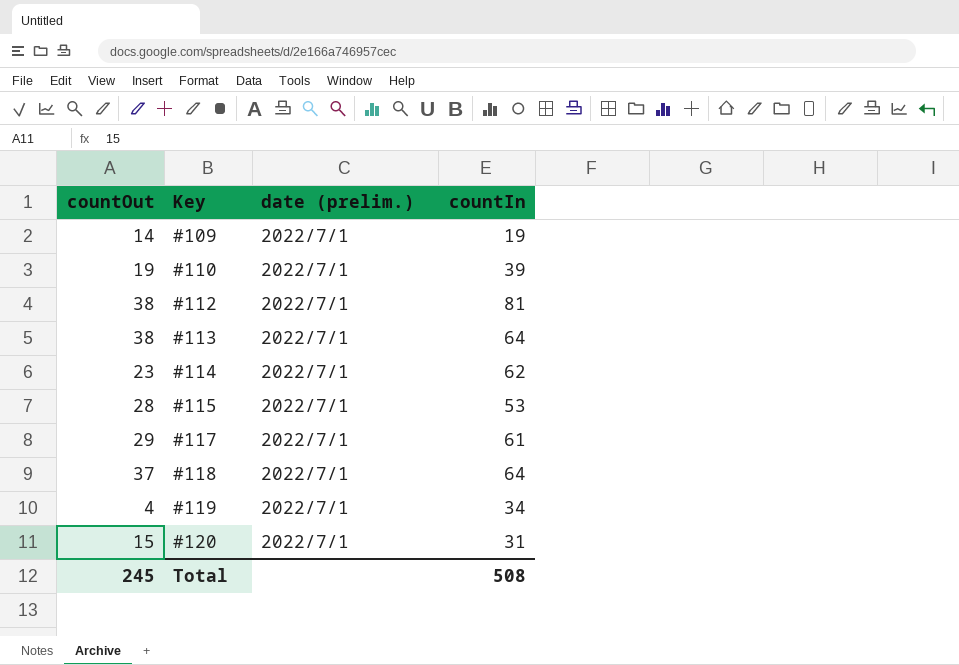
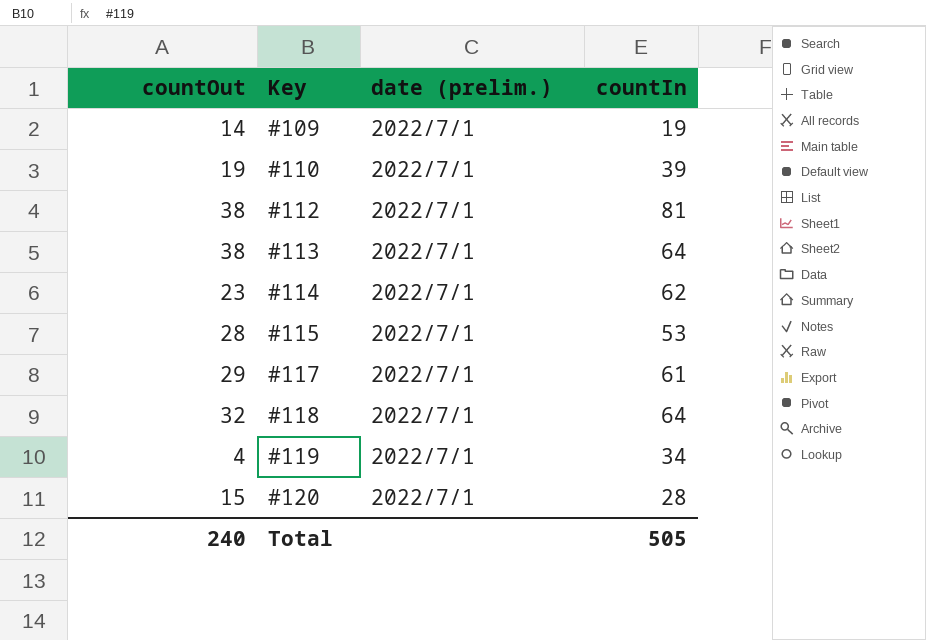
#118 | countOut: 37 -> 32
#120 | countIn: 31 -> 28
Total | countOut: 245 -> 240
Total | countIn: 508 -> 505

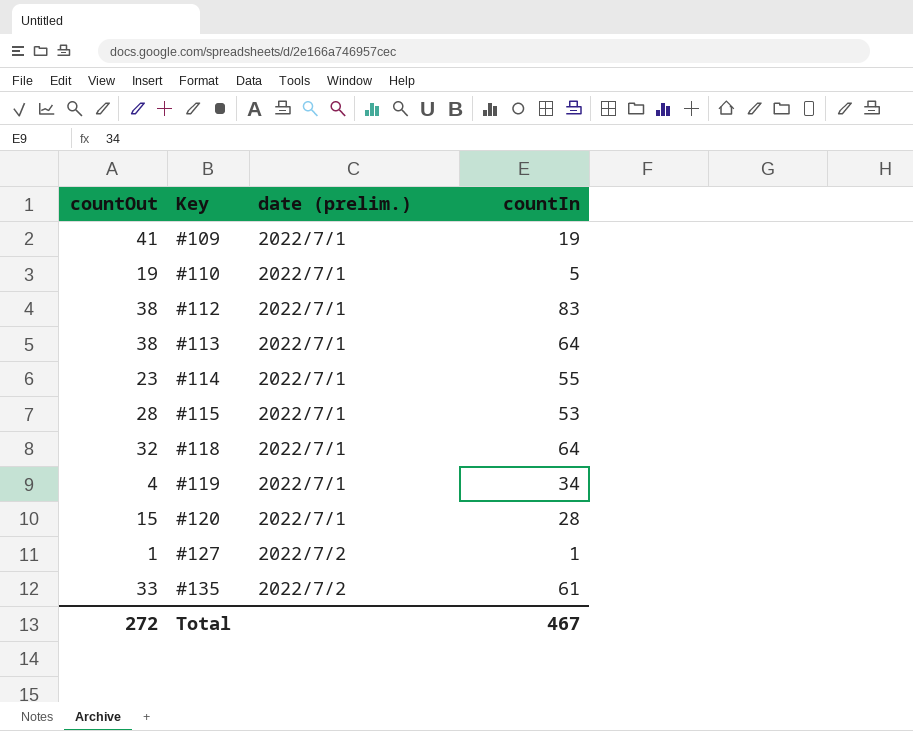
row #117: 29 | 2022/7/1 | 61 -> none
#109 | countOut: 14 -> 41
#110 | countIn: 39 -> 5
#112 | countIn: 81 -> 83
#114 | countIn: 62 -> 55
row #127: none -> 1 | 2022/7/2 | 1
row #135: none -> 33 | 2022/7/2 | 61
Total | countOut: 240 -> 272
Total | countIn: 505 -> 467

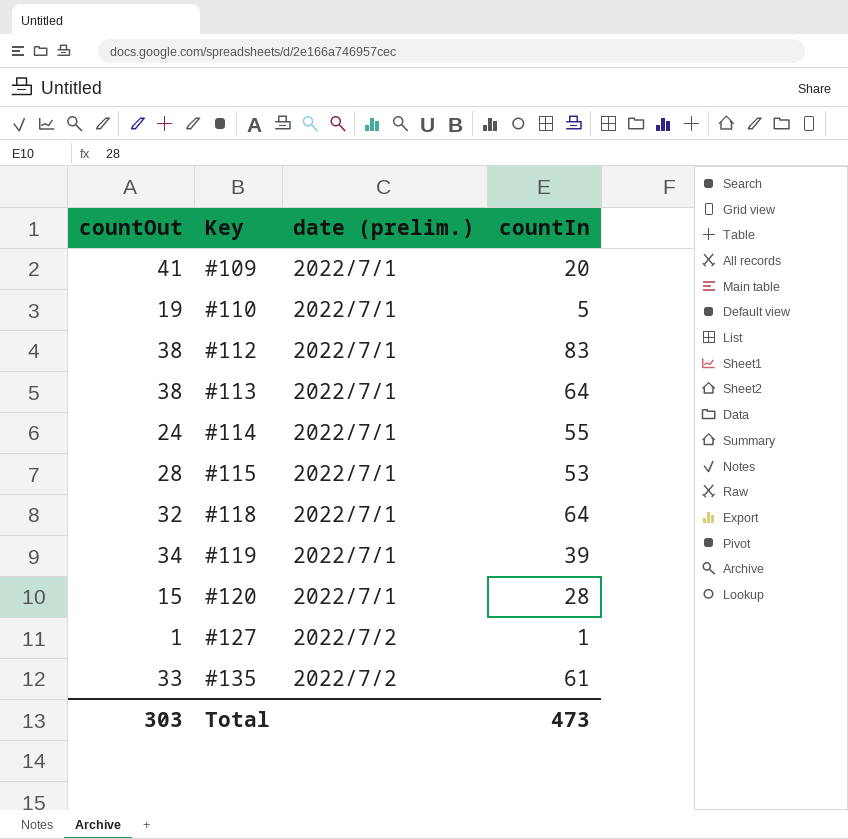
#109 | countIn: 19 -> 20
#114 | countOut: 23 -> 24
#119 | countOut: 4 -> 34
#119 | countIn: 34 -> 39
Total | countOut: 272 -> 303
Total | countIn: 467 -> 473

